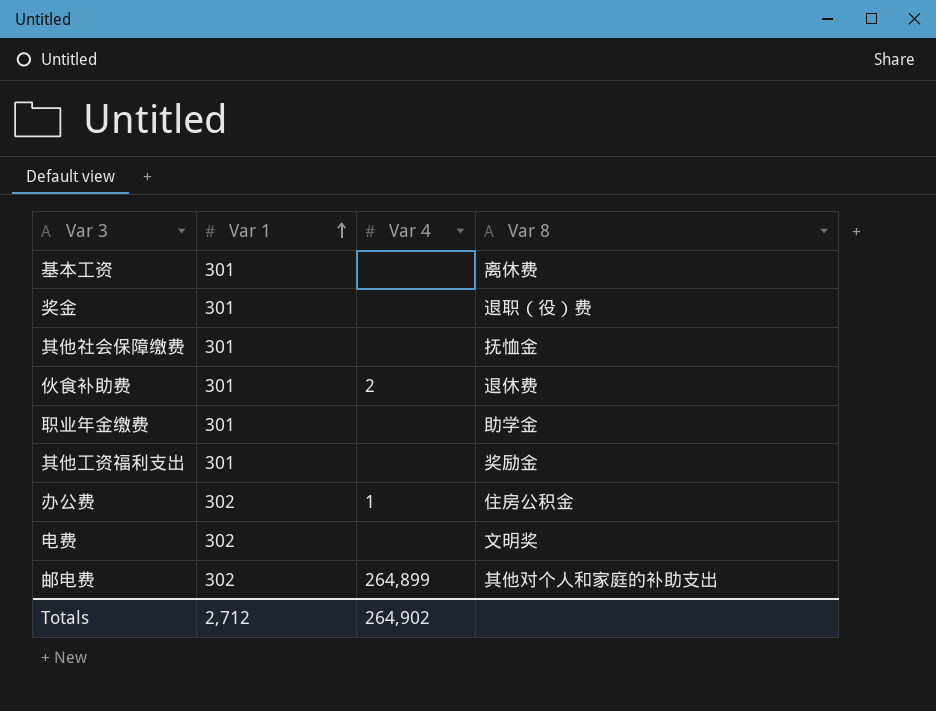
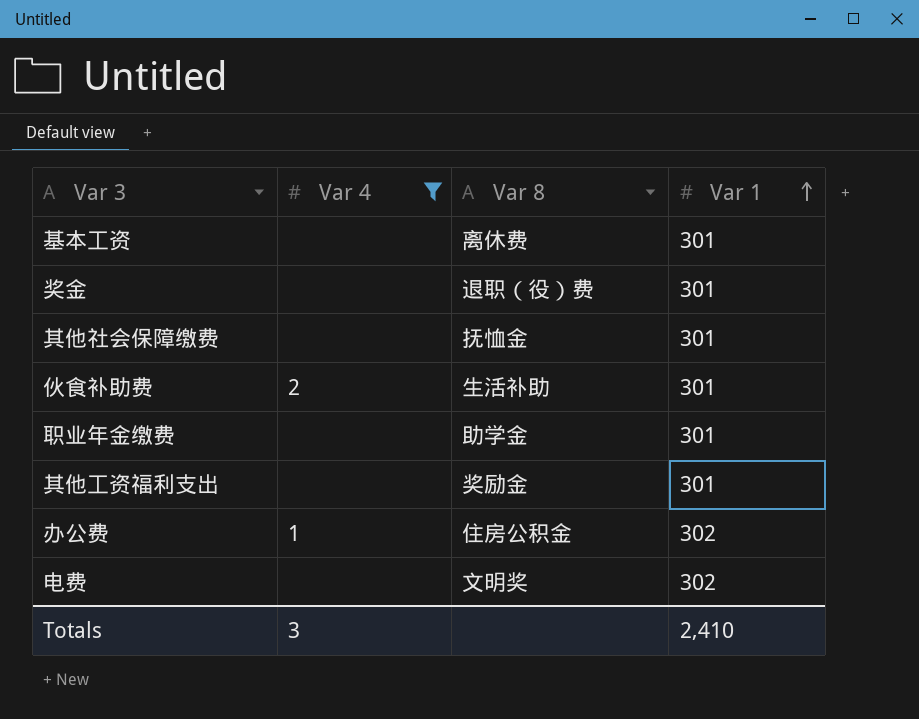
filter: none -> Var 4 != 264,899
column Var 1 | position: 2 -> 4
伙食补助费 | Var 8: 退休费 -> 生活补助
Totals | Var 4: 264,902 -> 3
Totals | Var 1: 2,712 -> 2,410

